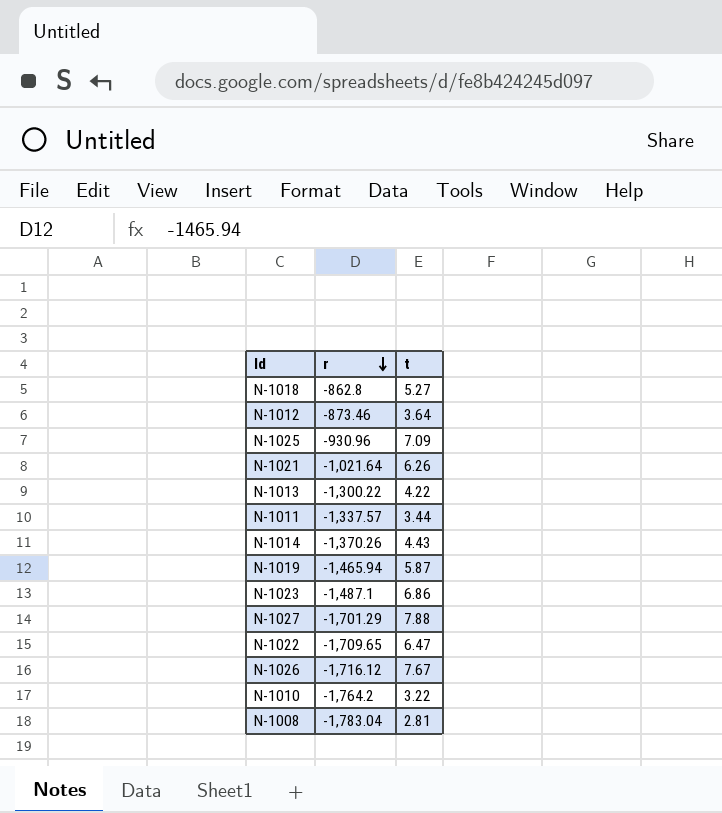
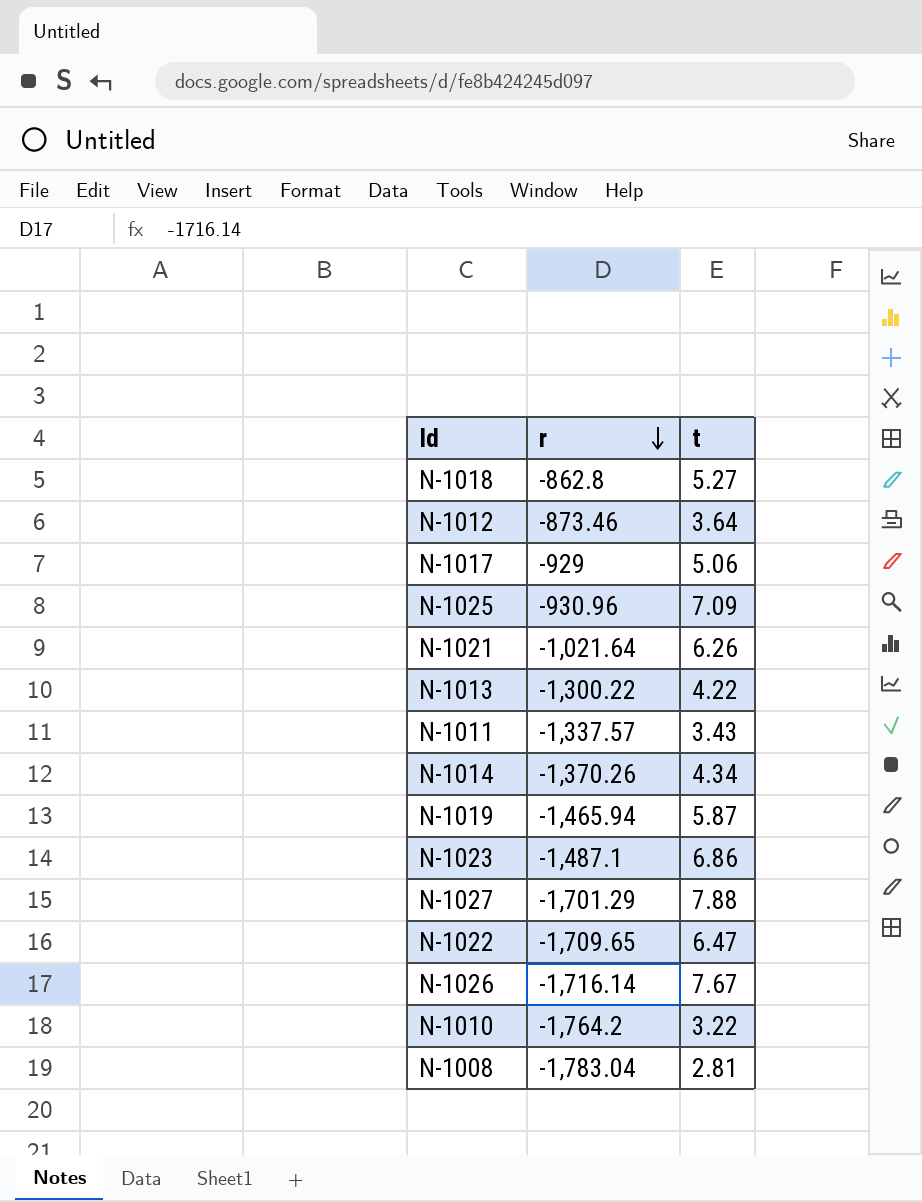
row N-1017: none -> -929 | 5.06
N-1011 | t: 3.44 -> 3.43
N-1014 | t: 4.43 -> 4.34
N-1026 | r: -1,716.12 -> -1,716.14

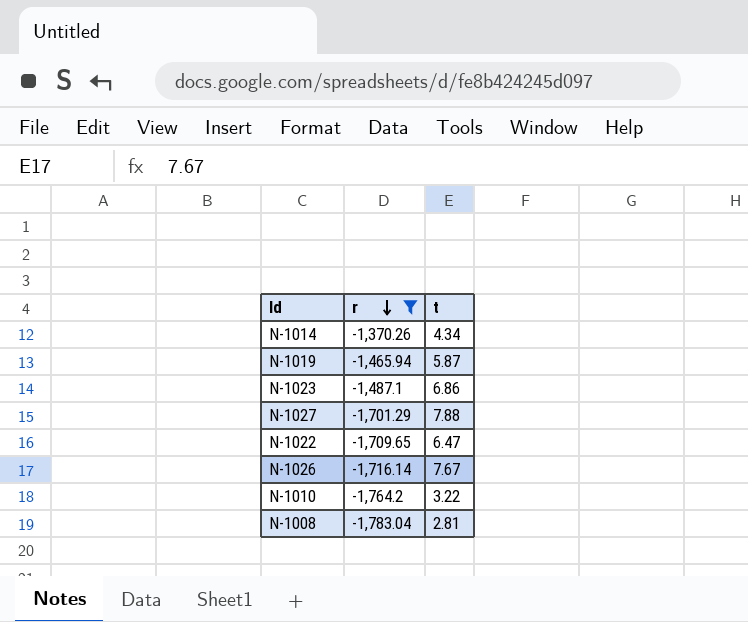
filter: none -> r <= -1,370.26

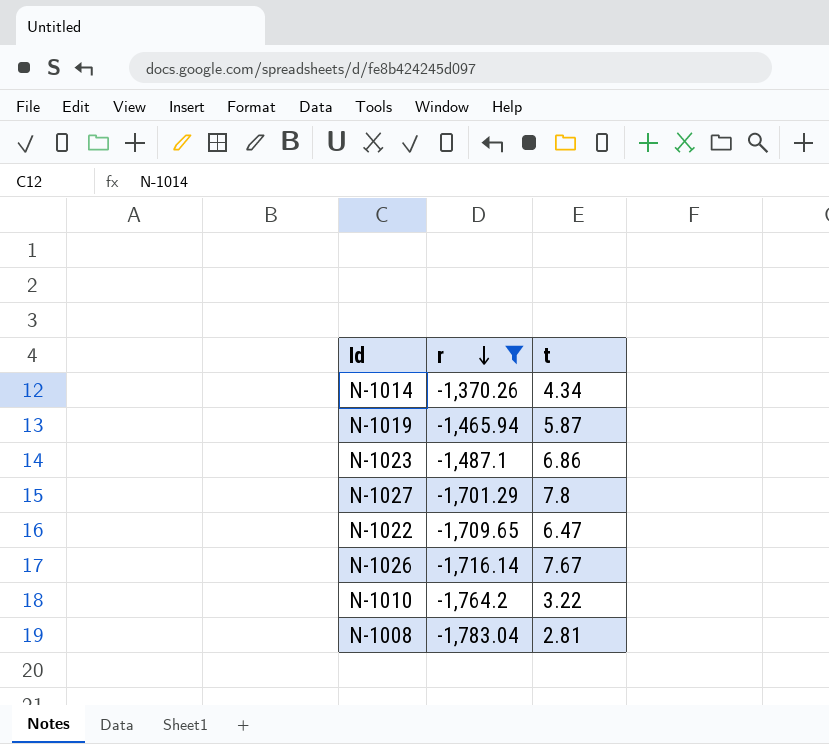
N-1027 | t: 7.88 -> 7.8

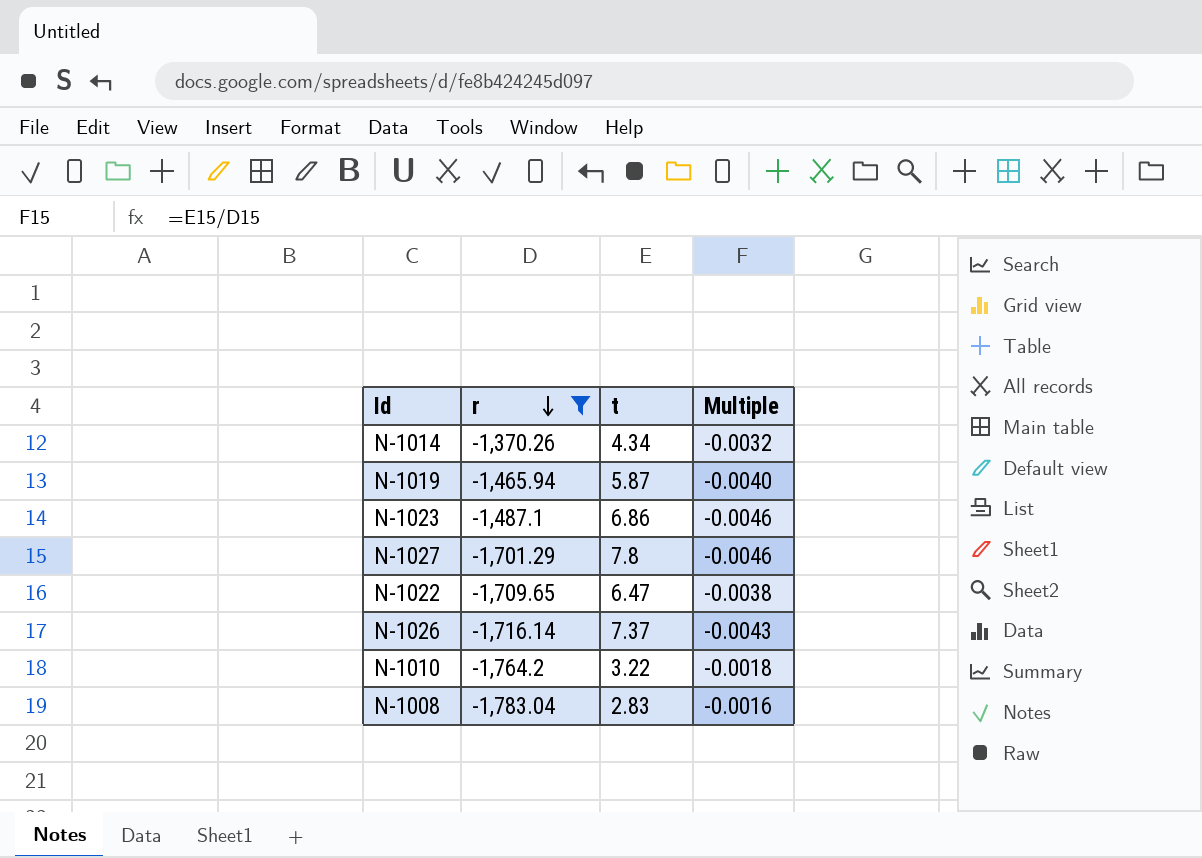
column Multiple | formula: none -> [t] / [r]
N-1026 | t: 7.67 -> 7.37
N-1008 | t: 2.81 -> 2.83

